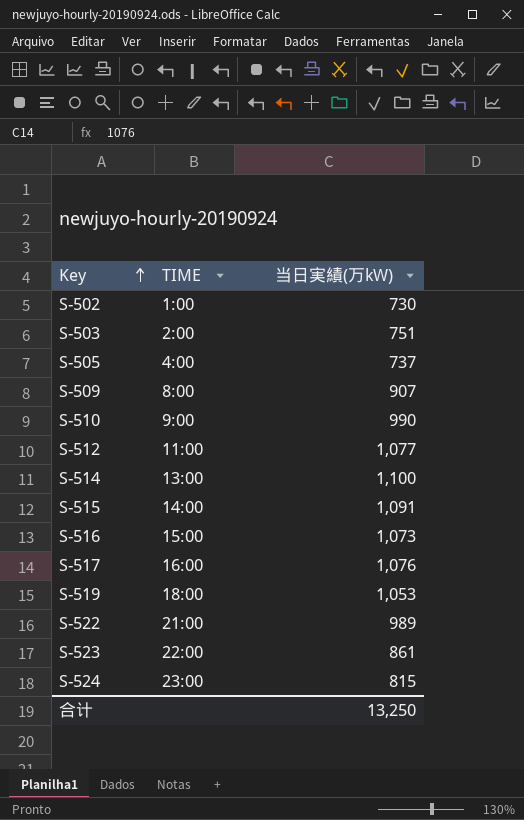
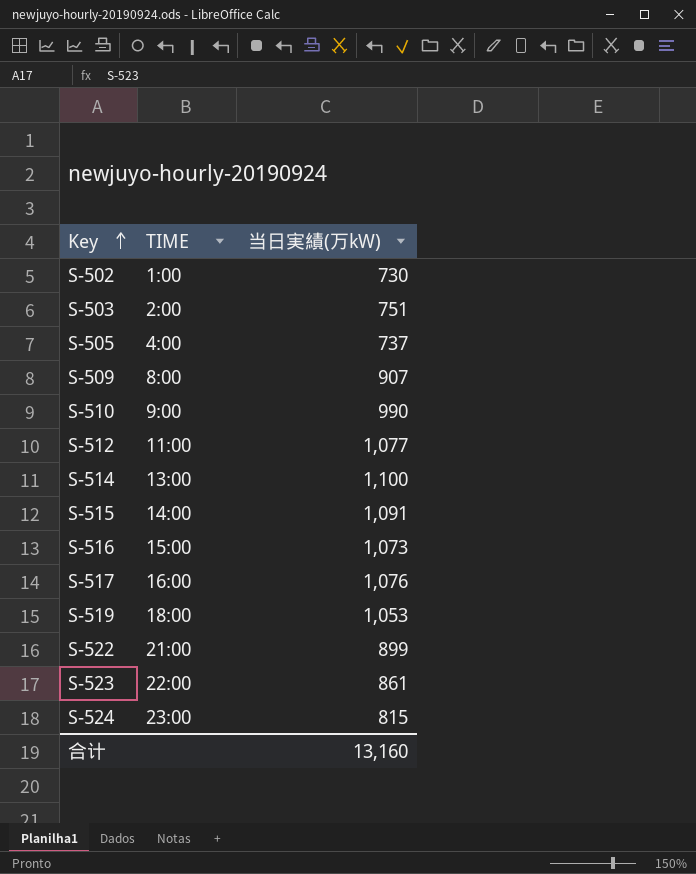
S-522 | 当日実績(万kW): 989 -> 899
合计 | 当日実績(万kW): 13,250 -> 13,160

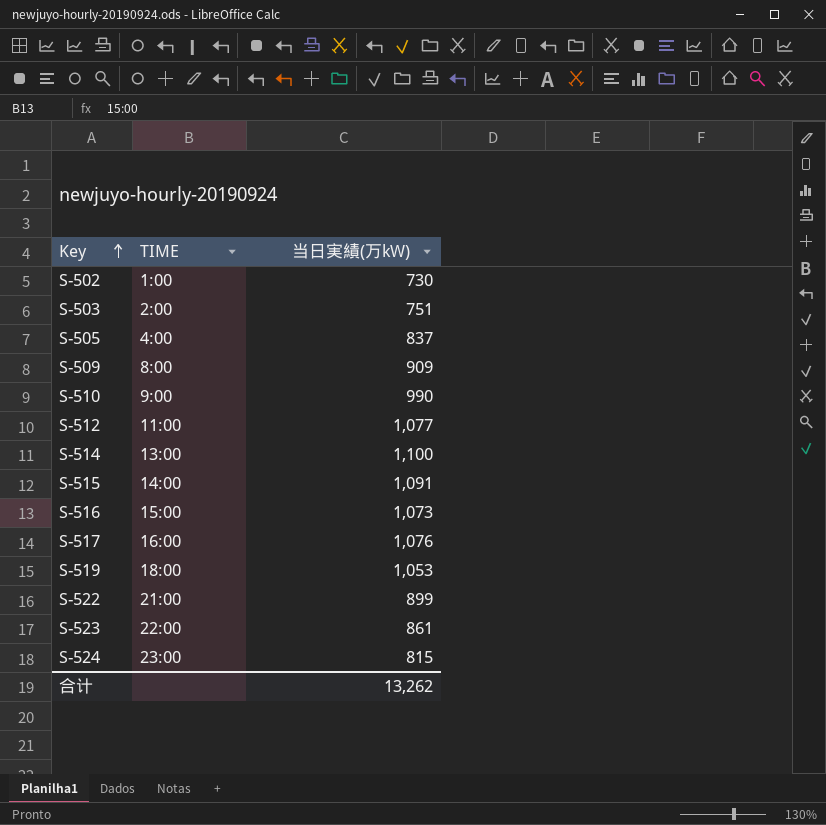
S-505 | 当日実績(万kW): 737 -> 837
S-509 | 当日実績(万kW): 907 -> 909
合计 | 当日実績(万kW): 13,160 -> 13,262

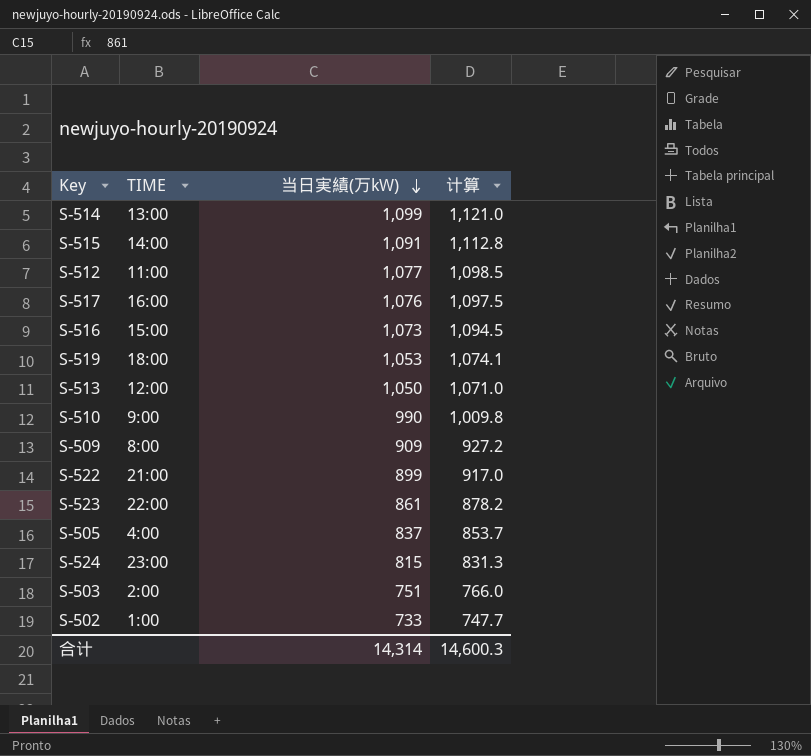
row order: Key ascending -> 当日実績(万kW) descending
column 计算 | formula: none -> [当日実績(万kW)] * 1.02
S-514 | 当日実績(万kW): 1,100 -> 1,099
row S-513: none -> 12:00 | 1,050 | 1,071.0
S-502 | 当日実績(万kW): 730 -> 733
合计 | 当日実績(万kW): 13,262 -> 14,314

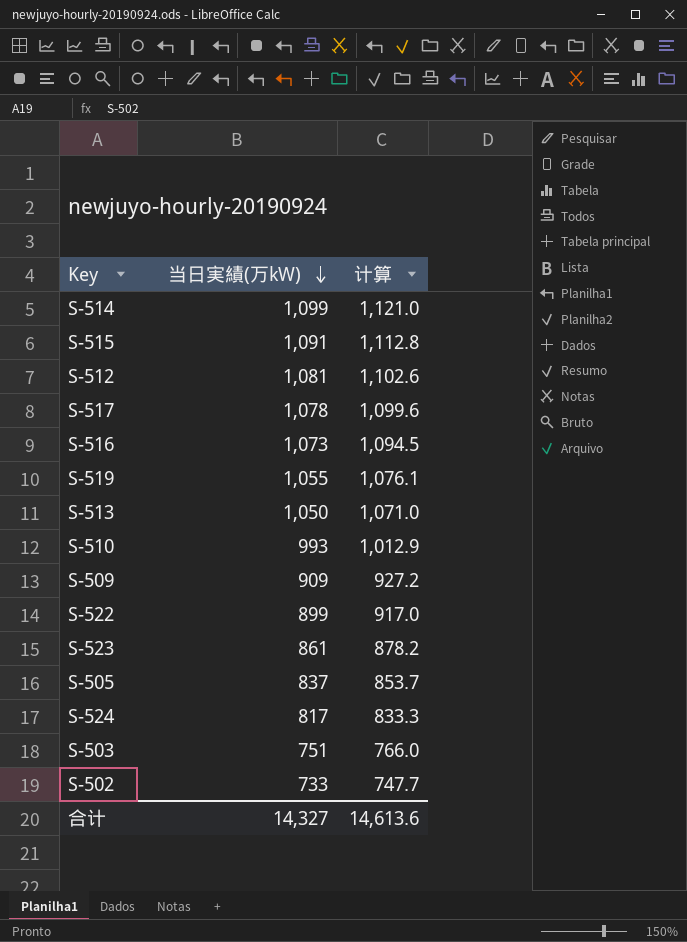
column TIME | position: 2 -> none
S-512 | 当日実績(万kW): 1,077 -> 1,081
S-512 | 计算: 1,098.5 -> 1,102.6
S-517 | 当日実績(万kW): 1,076 -> 1,078
S-517 | 计算: 1,097.5 -> 1,099.6
S-519 | 当日実績(万kW): 1,053 -> 1,055
S-519 | 计算: 1,074.1 -> 1,076.1
S-510 | 当日実績(万kW): 990 -> 993
S-510 | 计算: 1,009.8 -> 1,012.9
S-524 | 当日実績(万kW): 815 -> 817
S-524 | 计算: 831.3 -> 833.3
合计 | 当日実績(万kW): 14,314 -> 14,327
合计 | 计算: 14,600.3 -> 14,613.6

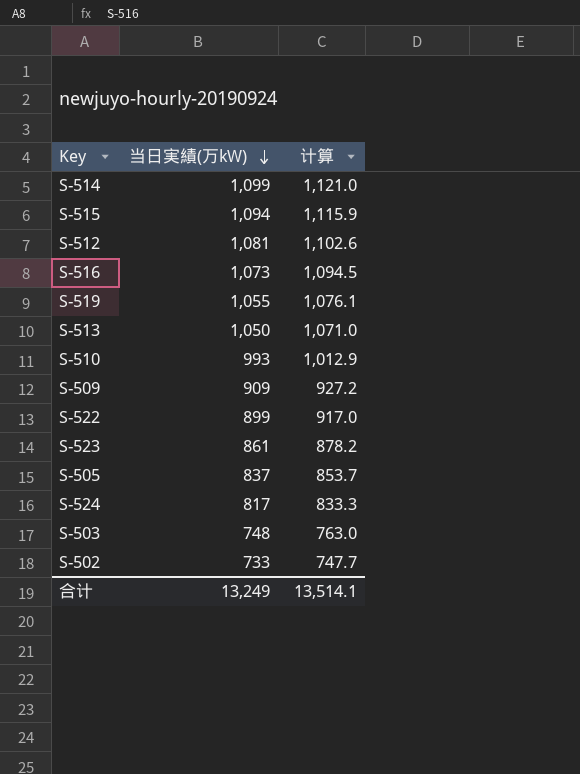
row S-517: 1,078 | 1,099.6 -> none
S-515 | 当日実績(万kW): 1,091 -> 1,094
S-515 | 计算: 1,112.8 -> 1,115.9
S-503 | 当日実績(万kW): 751 -> 748
S-503 | 计算: 766.0 -> 763.0
合计 | 当日実績(万kW): 14,327 -> 13,249
合计 | 计算: 14,613.6 -> 13,514.1

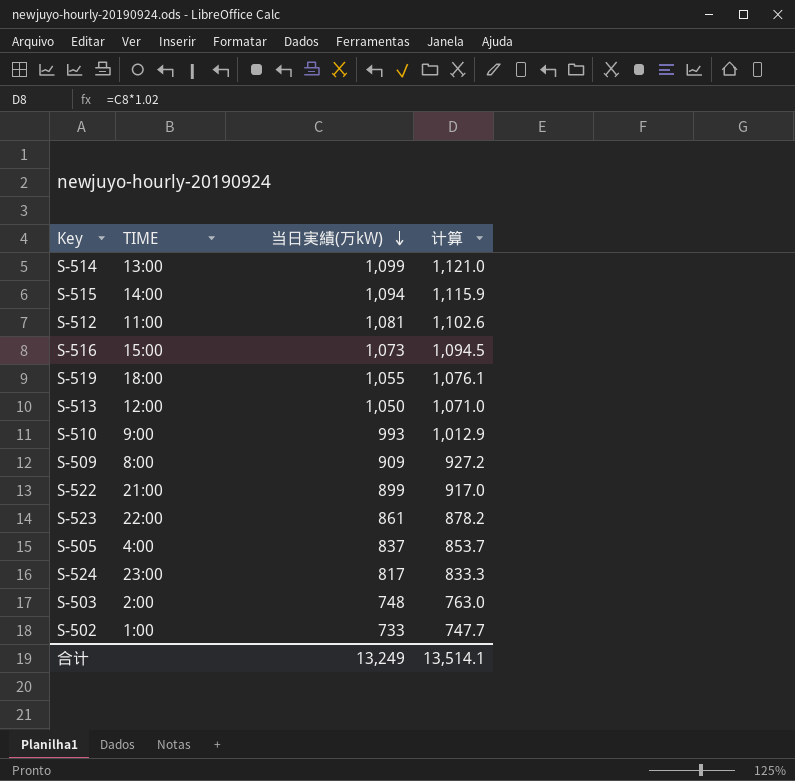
column TIME | position: none -> 2

